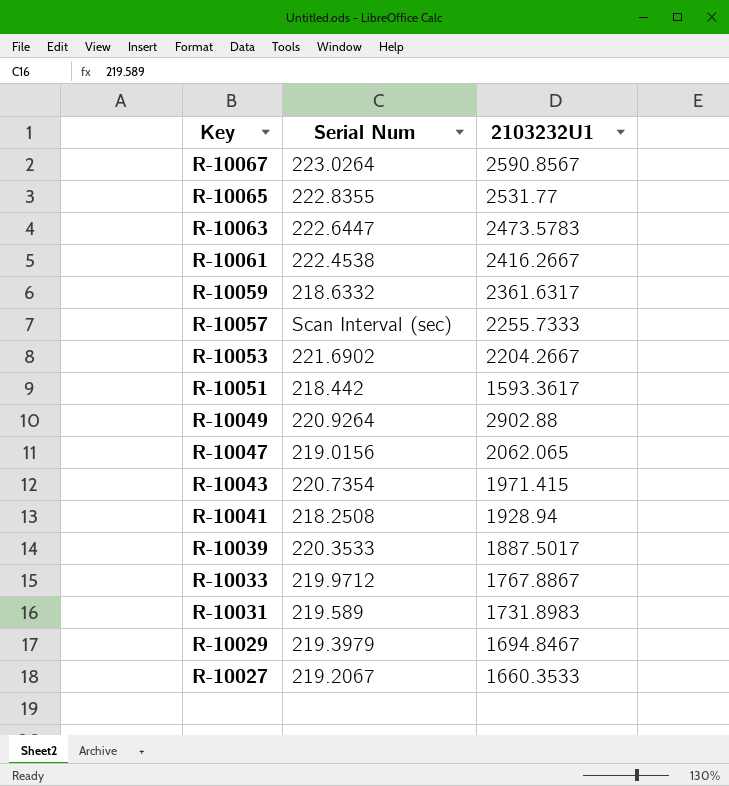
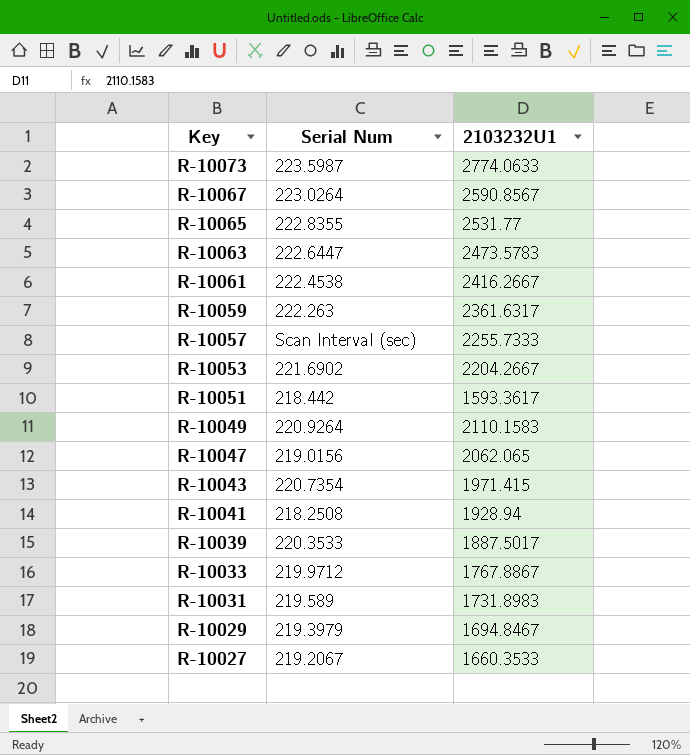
row R-10073: none -> 223.5987 | 2774.0633
R-10059 | Serial Num: 218.6332 -> 222.263
R-10049 | 2103232U1: 2902.88 -> 2110.1583

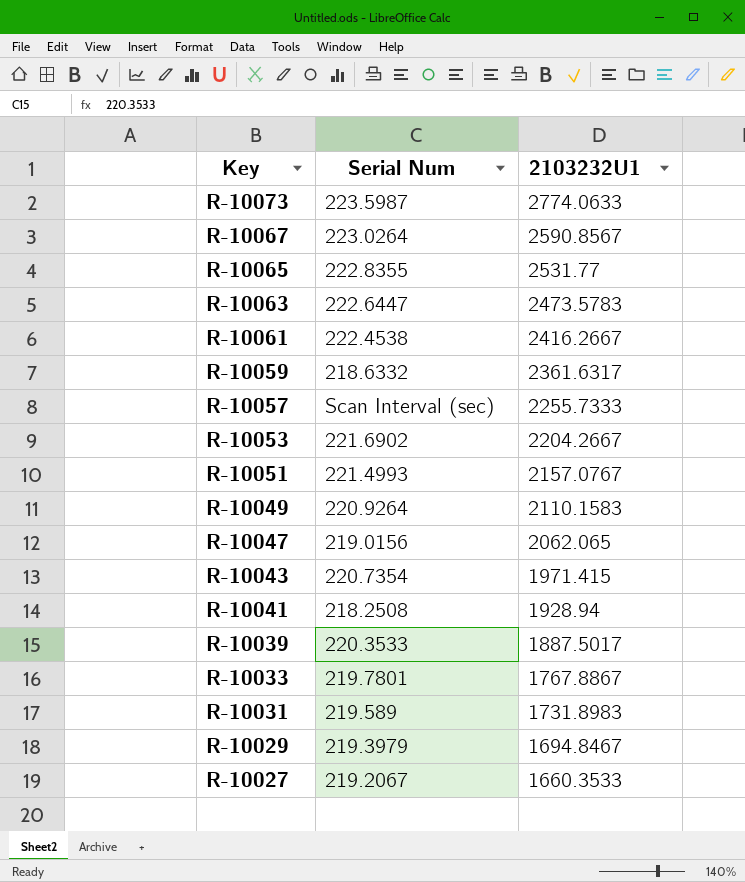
R-10059 | Serial Num: 222.263 -> 218.6332
R-10051 | Serial Num: 218.442 -> 221.4993
R-10051 | 2103232U1: 1593.3617 -> 2157.0767
R-10033 | Serial Num: 219.9712 -> 219.7801

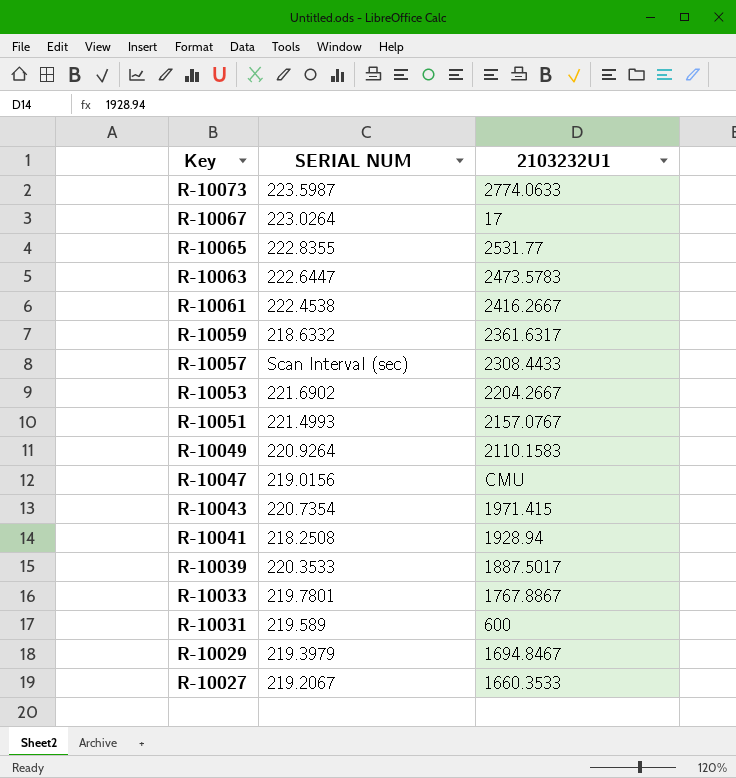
column name: Serial Num -> SERIAL NUM
R-10067 | 2103232U1: 2590.8567 -> 17
R-10057 | 2103232U1: 2255.7333 -> 2308.4433
R-10047 | 2103232U1: 2062.065 -> CMU
R-10031 | 2103232U1: 1731.8983 -> 600

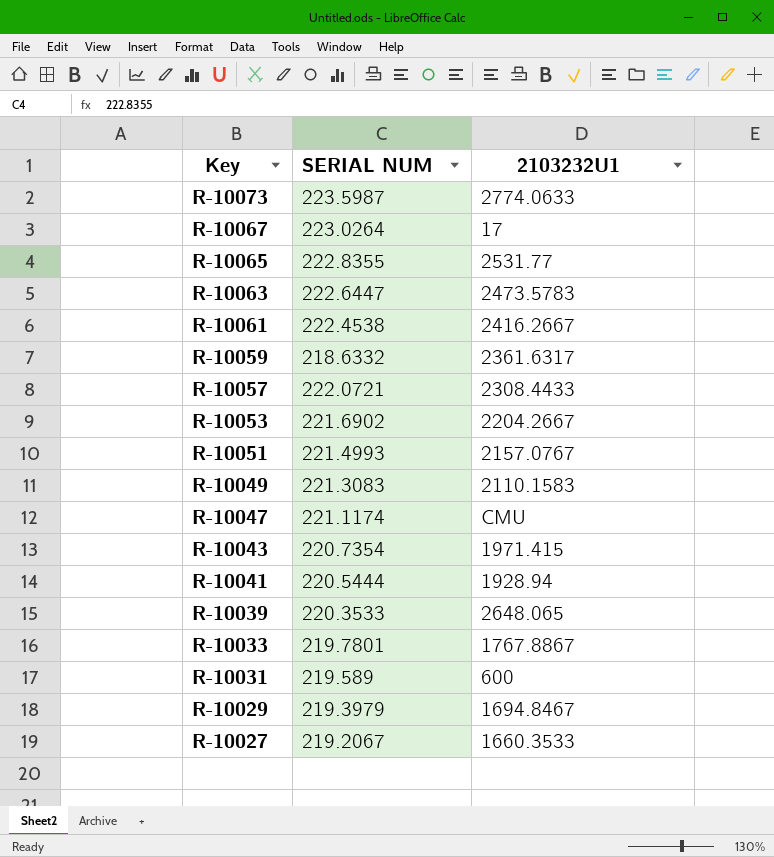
R-10057 | SERIAL NUM: Scan Interval (sec) -> 222.0721
R-10049 | SERIAL NUM: 220.9264 -> 221.3083
R-10047 | SERIAL NUM: 219.0156 -> 221.1174
R-10041 | SERIAL NUM: 218.2508 -> 220.5444
R-10039 | 2103232U1: 1887.5017 -> 2648.065

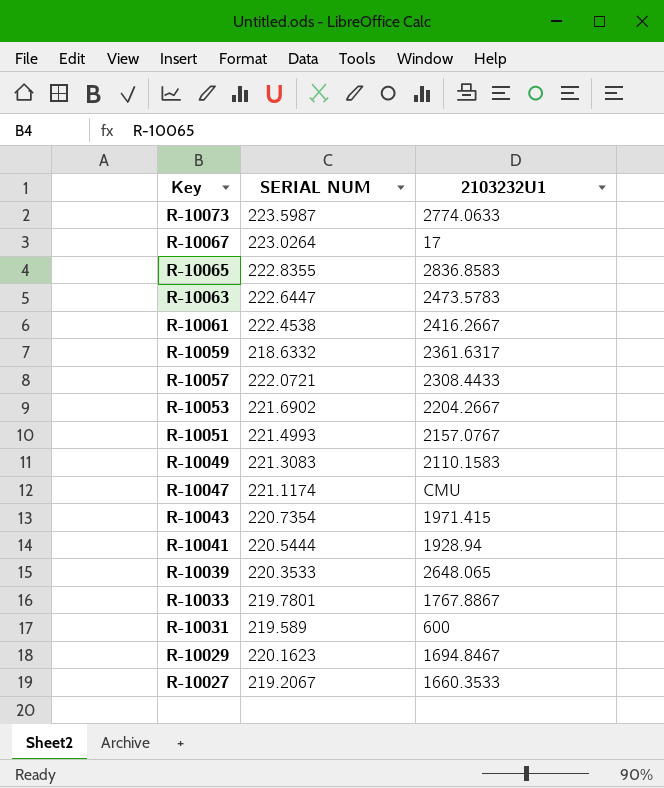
R-10065 | 2103232U1: 2531.77 -> 2836.8583
R-10029 | SERIAL NUM: 219.3979 -> 220.1623

